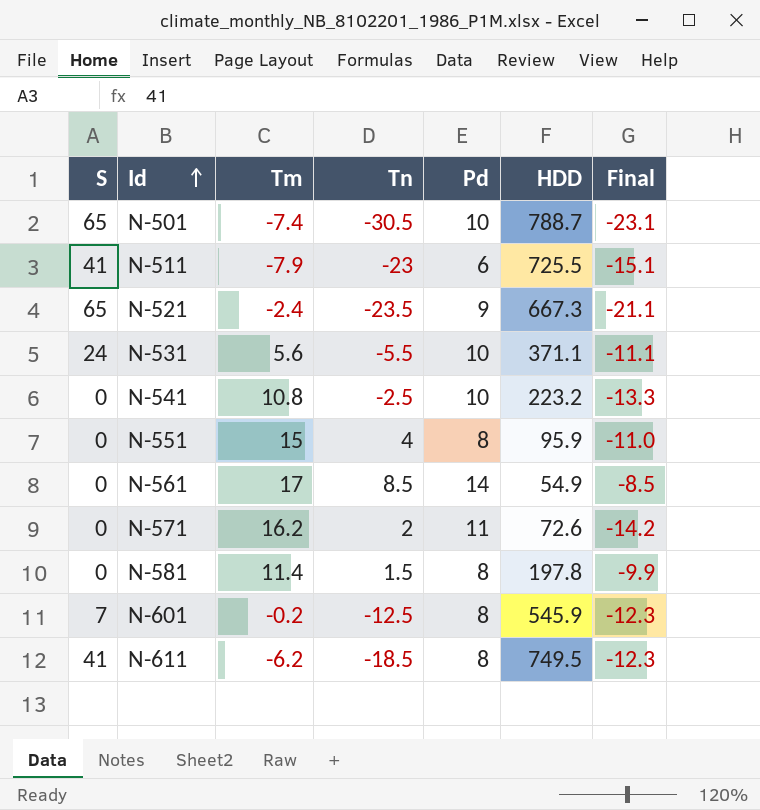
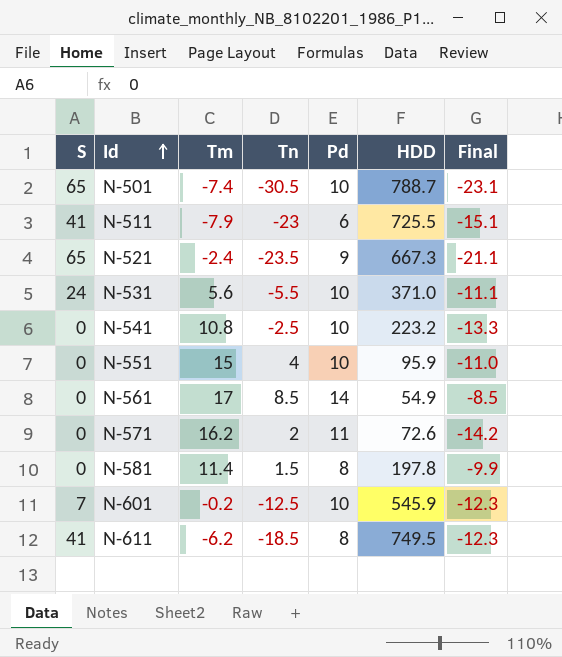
N-531 | HDD: 371.1 -> 371.0
N-551 | Pd: 8 -> 10
N-601 | Pd: 8 -> 10

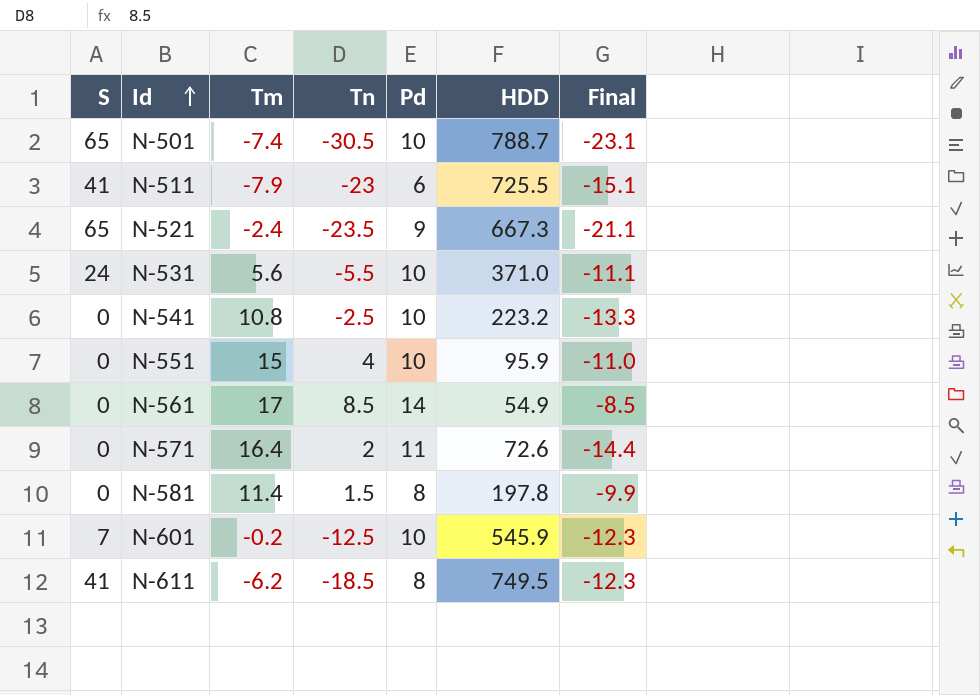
N-571 | Tm: 16.2 -> 16.4
N-571 | Final: -14.2 -> -14.4

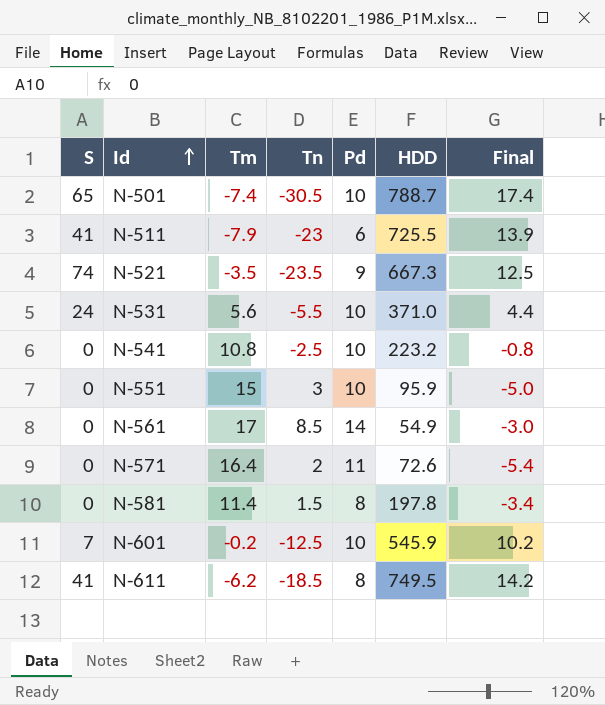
column Final | formula: [Tn] - [Tm] -> [Pd] - [Tm]
N-521 | S: 65 -> 74
N-521 | Tm: -2.4 -> -3.5
N-551 | Tn: 4 -> 3

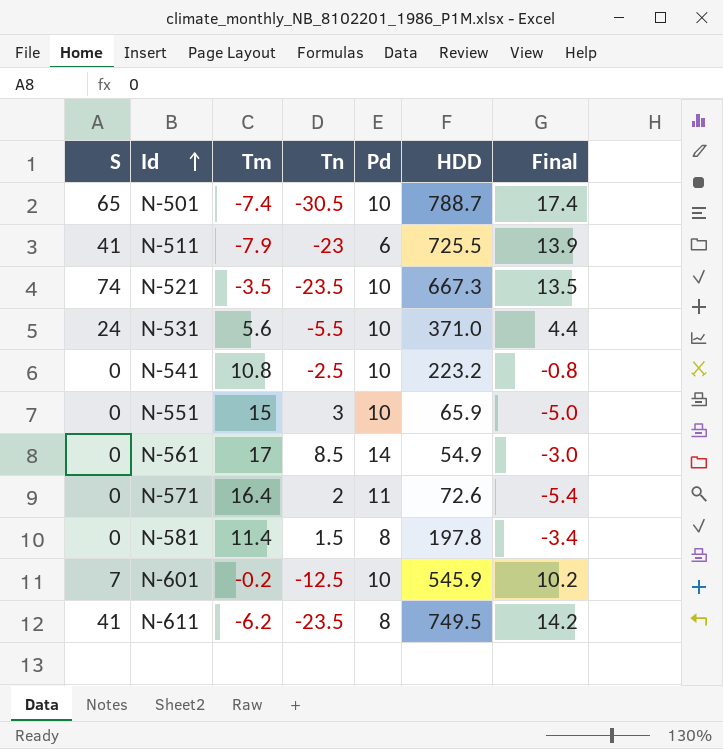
N-521 | Pd: 9 -> 10
N-521 | Final: 12.5 -> 13.5
N-551 | HDD: 95.9 -> 65.9
N-611 | Tn: -18.5 -> -23.5

